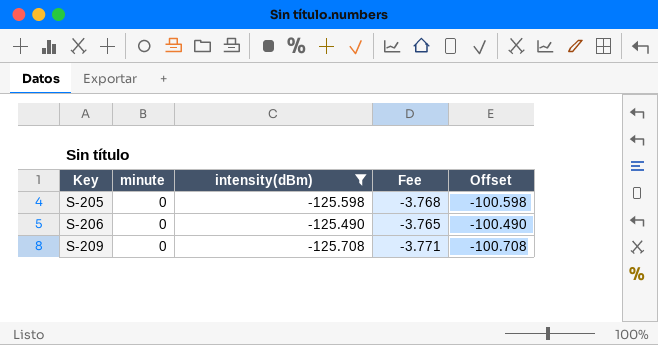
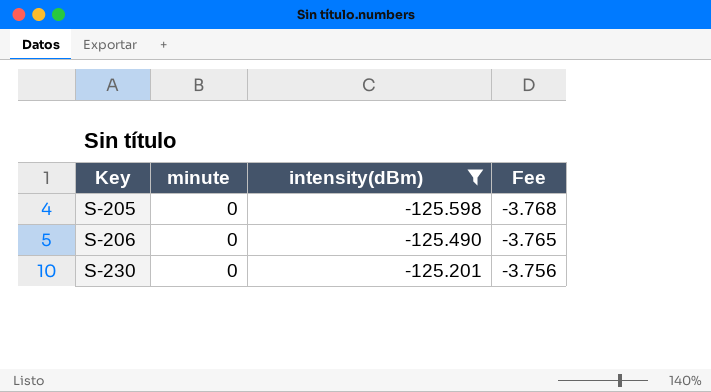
column Offset | formula: [intensity(dBm)] + 25 -> none
row S-209: 0 | -125.708 | -3.771 | -100.708 -> none
row S-230: none -> 0 | -125.201 | -3.756

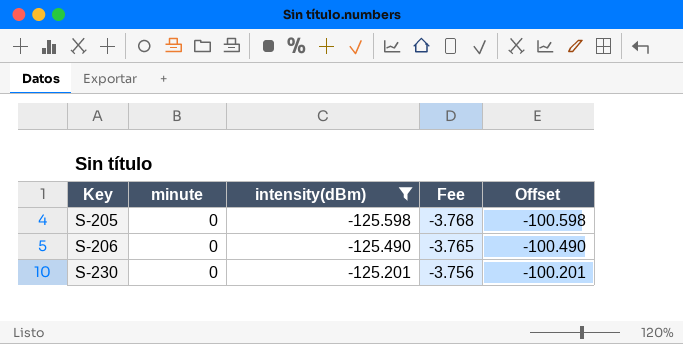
column Offset | formula: none -> [intensity(dBm)] + 25

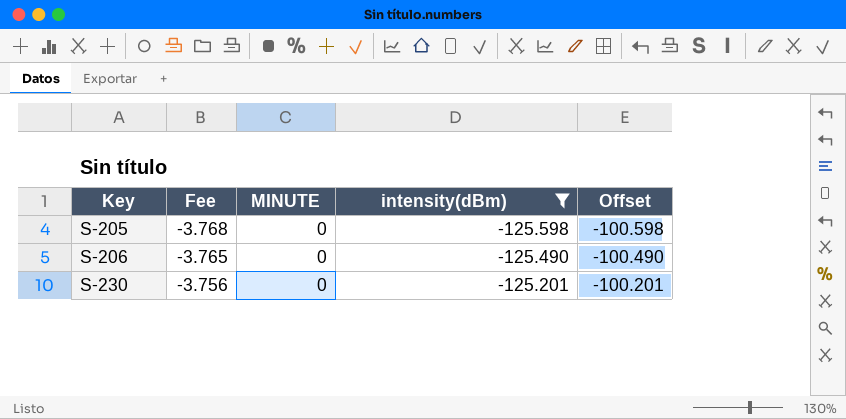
column Fee | position: 4 -> 2
column name: minute -> MINUTE

